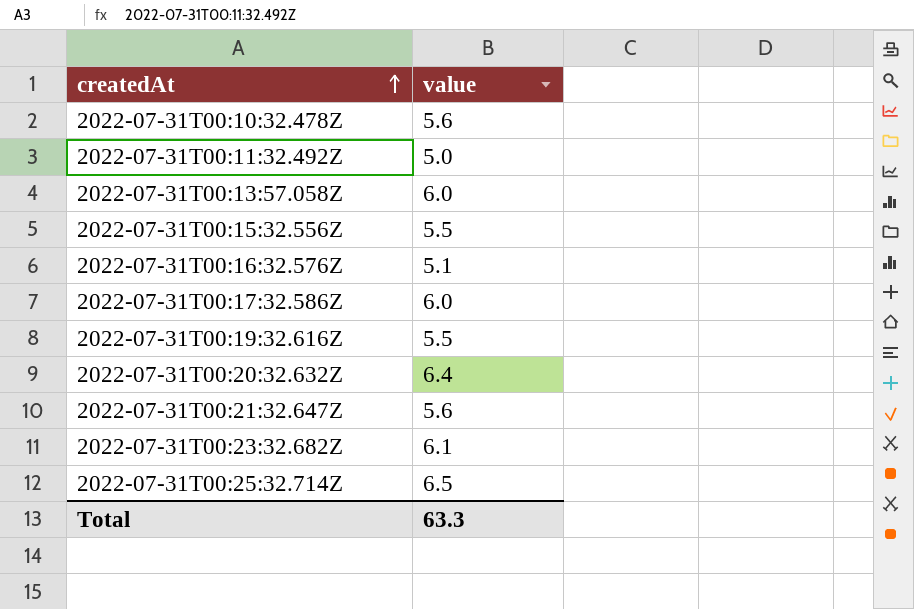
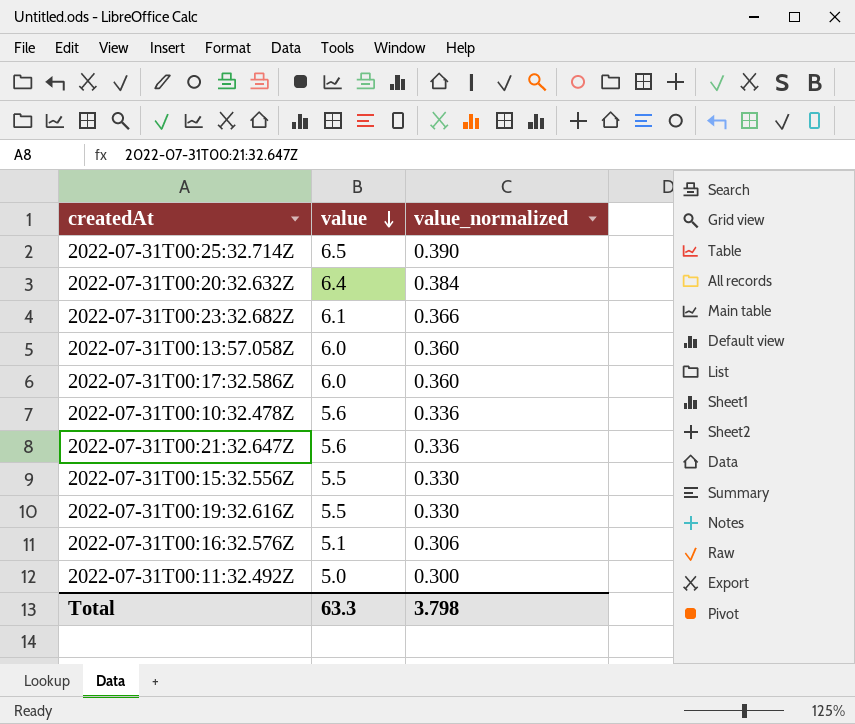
row order: createdAt ascending -> value descending
column value_normalized | formula: none -> [value] * 0.06

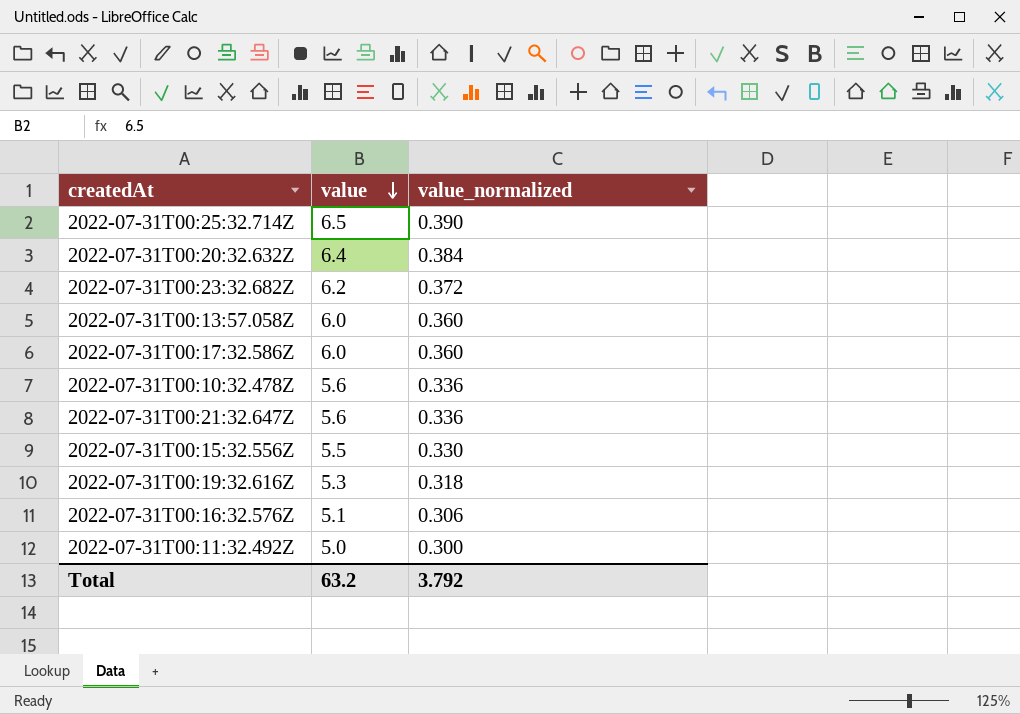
2022-07-31T00:23:32.682Z | value: 6.1 -> 6.2
2022-07-31T00:23:32.682Z | value_normalized: 0.366 -> 0.372
2022-07-31T00:19:32.616Z | value: 5.5 -> 5.3
2022-07-31T00:19:32.616Z | value_normalized: 0.330 -> 0.318
Total | value: 63.3 -> 63.2
Total | value_normalized: 3.798 -> 3.792

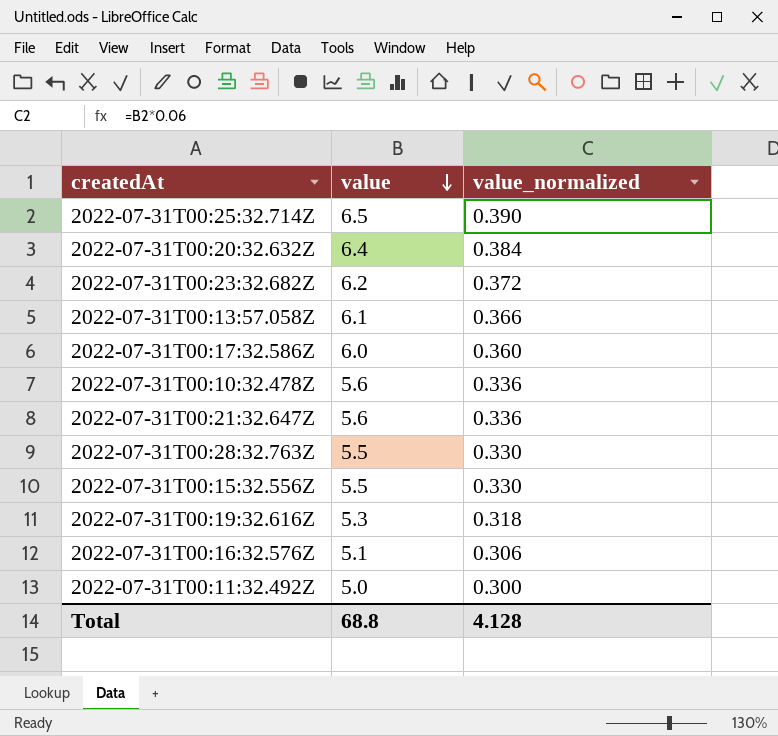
2022-07-31T00:13:57.058Z | value: 6.0 -> 6.1
2022-07-31T00:13:57.058Z | value_normalized: 0.360 -> 0.366
row 2022-07-31T00:28:32.763Z: none -> 5.5 | 0.330
Total | value: 63.2 -> 68.8
Total | value_normalized: 3.792 -> 4.128

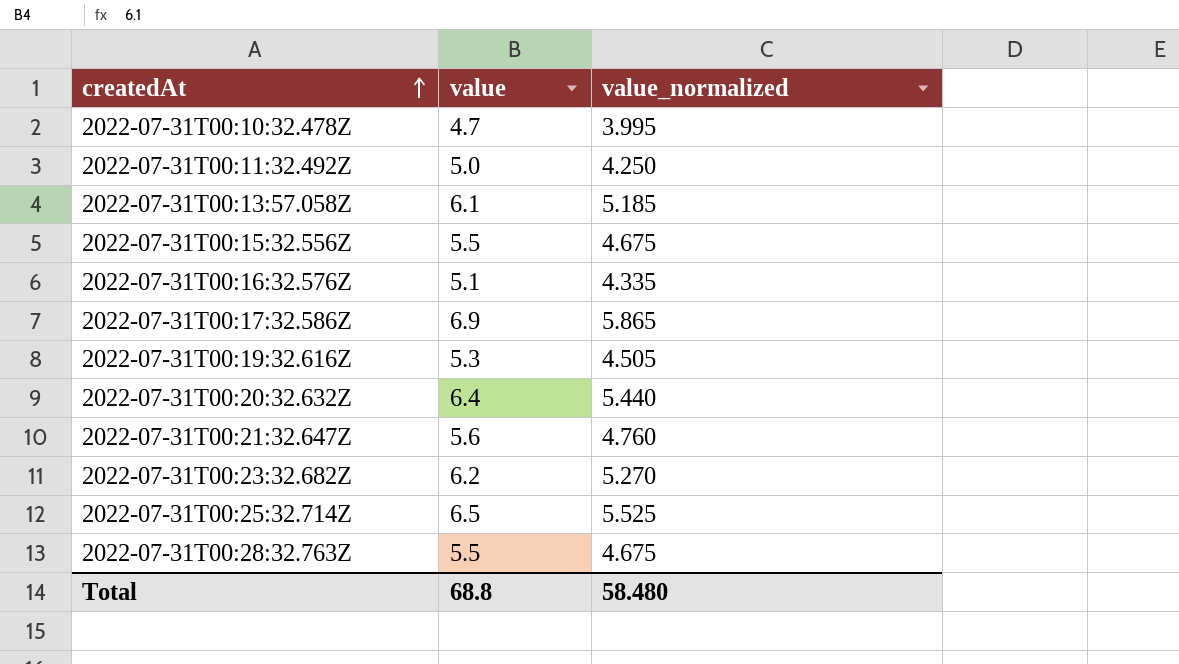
row order: value descending -> createdAt ascending
column value_normalized | formula: [value] * 0.06 -> [value] * 0.85
2022-07-31T00:10:32.478Z | value: 5.6 -> 4.7
2022-07-31T00:17:32.586Z | value: 6.0 -> 6.9
Total | value_normalized: 4.128 -> 58.480

